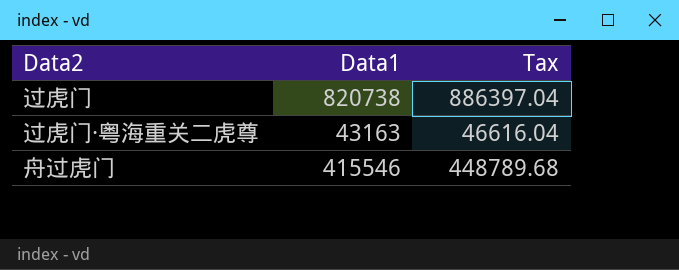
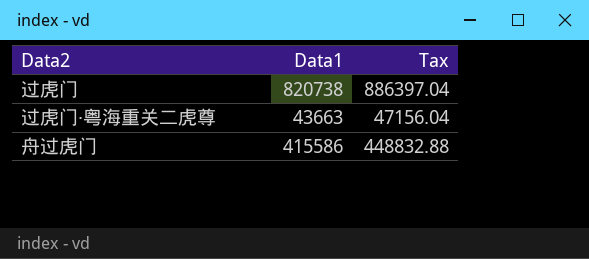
过虎门·粤海重关二虎尊 | Data1: 43163 -> 43663
过虎门·粤海重关二虎尊 | Tax: 46616.04 -> 47156.04
舟过虎门 | Data1: 415546 -> 415586
舟过虎门 | Tax: 448789.68 -> 448832.88

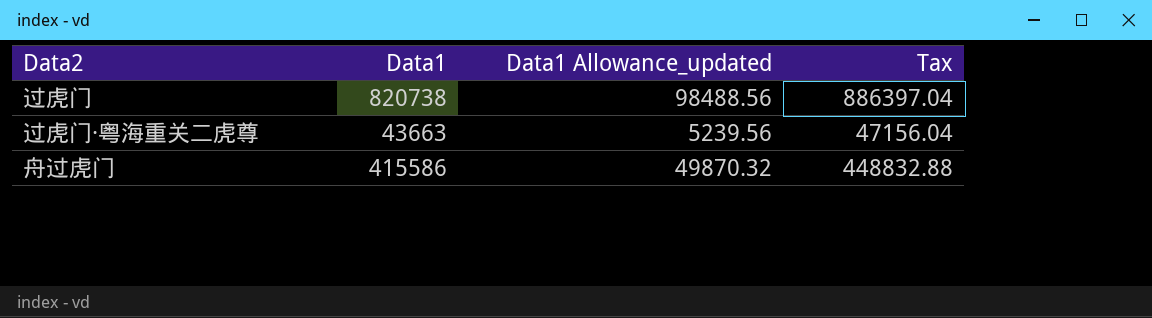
column Data1 Allowance_updated | formula: none -> [Data1] * 0.12

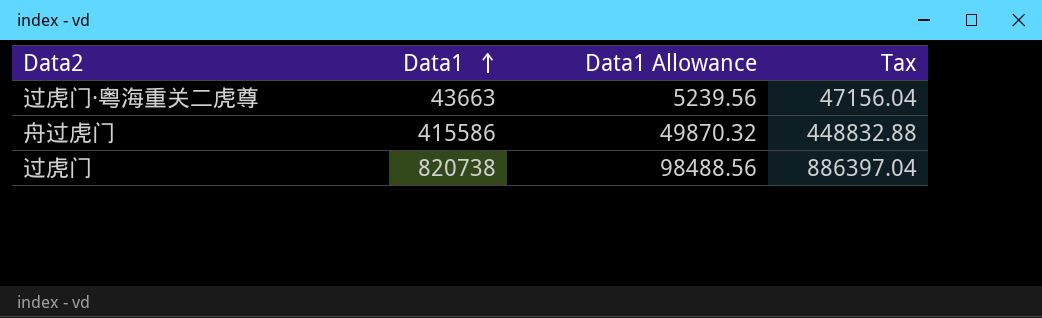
row order: none -> Data1 ascending
column name: Data1 Allowance_updated -> Data1 Allowance

